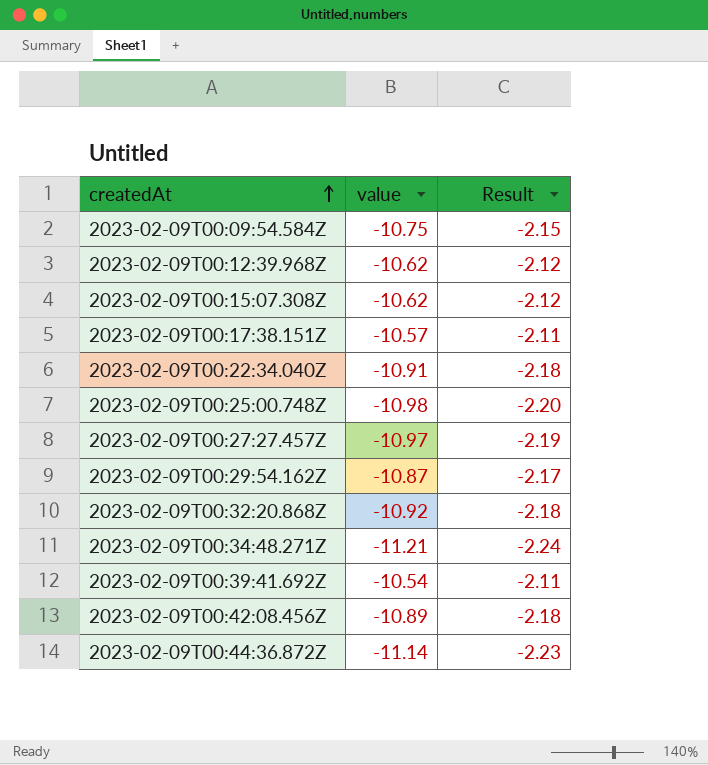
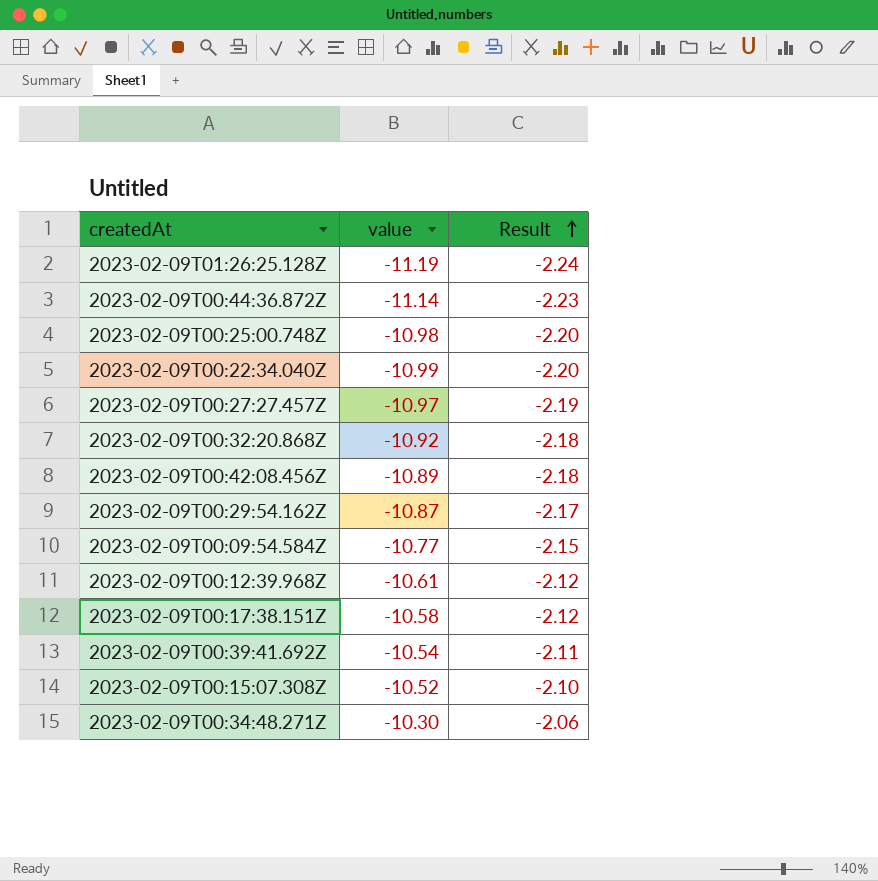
row order: createdAt ascending -> Result ascending
row 2023-02-09T01:26:25.128Z: none -> -11.19 | -2.24
2023-02-09T00:22:34.040Z | value: -10.91 -> -10.99
2023-02-09T00:22:34.040Z | Result: -2.18 -> -2.20
2023-02-09T00:09:54.584Z | value: -10.75 -> -10.77
2023-02-09T00:12:39.968Z | value: -10.62 -> -10.61
2023-02-09T00:17:38.151Z | value: -10.57 -> -10.58
2023-02-09T00:17:38.151Z | Result: -2.11 -> -2.12
2023-02-09T00:15:07.308Z | value: -10.62 -> -10.52
2023-02-09T00:15:07.308Z | Result: -2.12 -> -2.10
2023-02-09T00:34:48.271Z | value: -11.21 -> -10.30
2023-02-09T00:34:48.271Z | Result: -2.24 -> -2.06

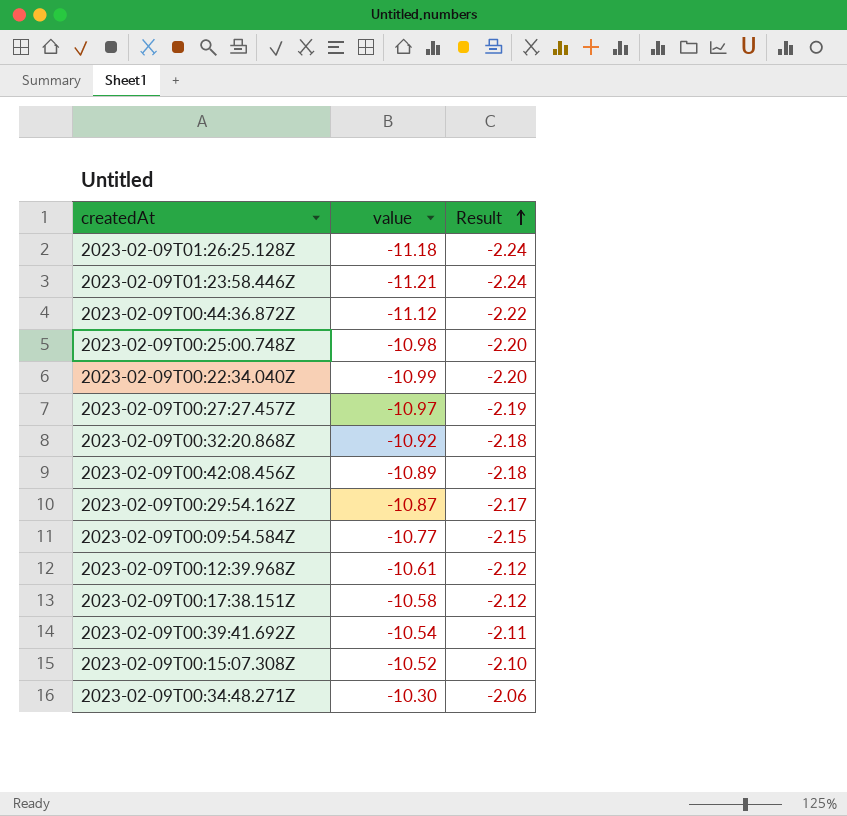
2023-02-09T01:26:25.128Z | value: -11.19 -> -11.18
row 2023-02-09T01:23:58.446Z: none -> -11.21 | -2.24
2023-02-09T00:44:36.872Z | value: -11.14 -> -11.12
2023-02-09T00:44:36.872Z | Result: -2.23 -> -2.22

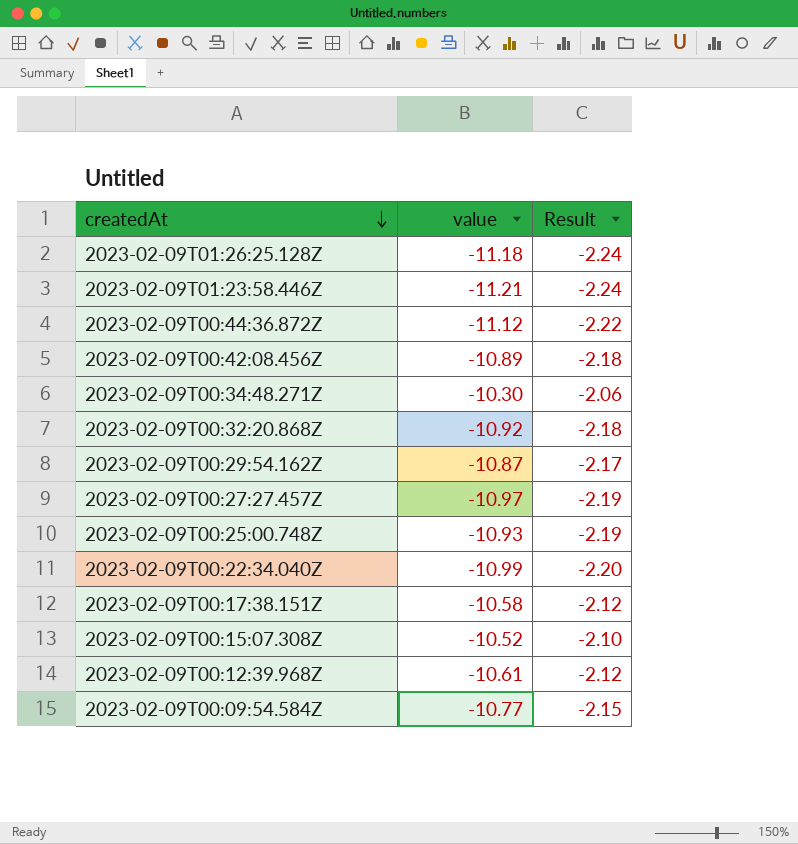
row order: Result ascending -> createdAt descending
row 2023-02-09T00:39:41.692Z: -10.54 | -2.11 -> none
2023-02-09T00:25:00.748Z | value: -10.98 -> -10.93
2023-02-09T00:25:00.748Z | Result: -2.20 -> -2.19

